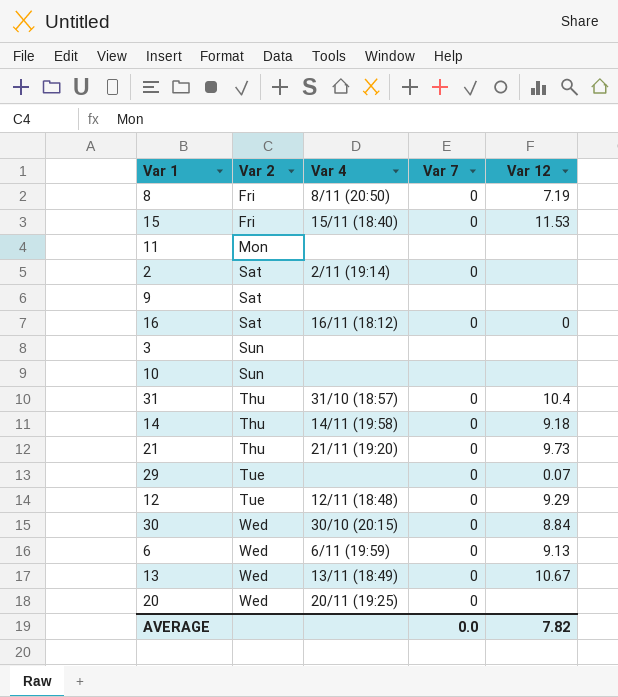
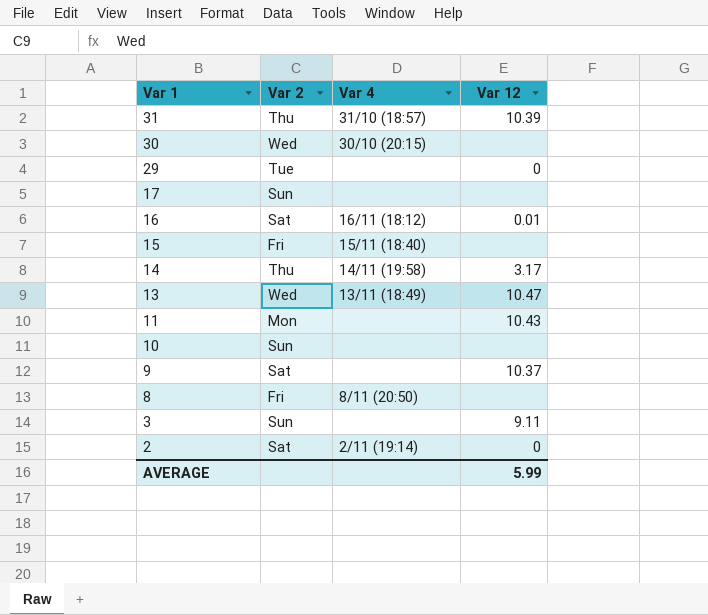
row order: Var 2 ascending -> Var 1 descending
column Var 7 | position: 4 -> none
row 21: Thu | 21/11 (19:20) | 0 | 9.73 -> none
row 12: Tue | 12/11 (18:48) | 0 | 9.29 -> none
row 6: Wed | 6/11 (19:59) | 0 | 9.13 -> none
row 20: Wed | 20/11 (19:25) | 0 | none -> none
31 | Var 12: 10.4 -> 10.39
30 | Var 12: 8.84 -> none
29 | Var 12: 0.07 -> 0
row 17: none -> Sun | none | none
16 | Var 12: 0 -> 0.01
15 | Var 12: 11.53 -> none
14 | Var 12: 9.18 -> 3.17
13 | Var 12: 10.67 -> 10.47
11 | Var 12: none -> 10.43
9 | Var 12: none -> 10.37
8 | Var 12: 7.19 -> none
3 | Var 12: none -> 9.11
2 | Var 12: none -> 0
AVERAGE | Var 12: 7.82 -> 5.99

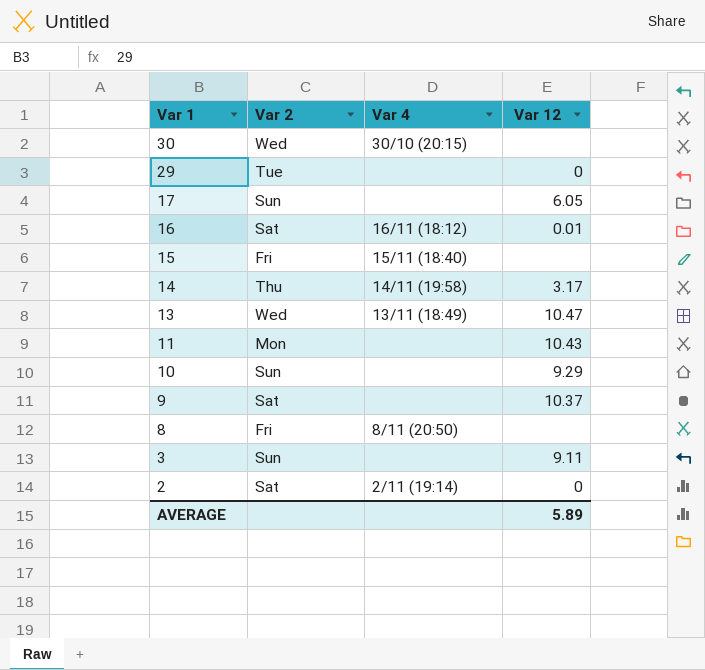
row 31: Thu | 31/10 (18:57) | 10.39 -> none
17 | Var 12: none -> 6.05
10 | Var 12: none -> 9.29
AVERAGE | Var 12: 5.99 -> 5.89

